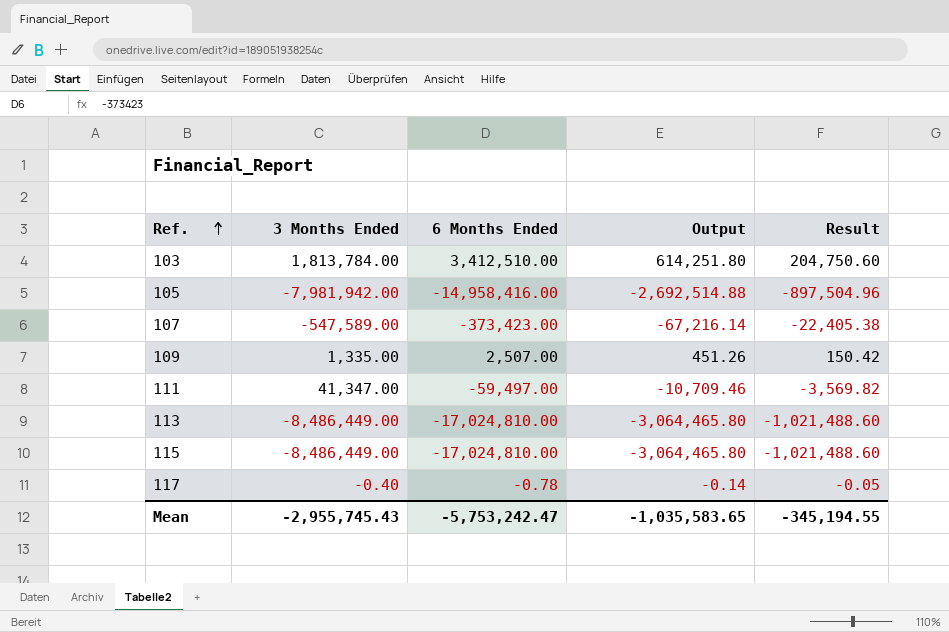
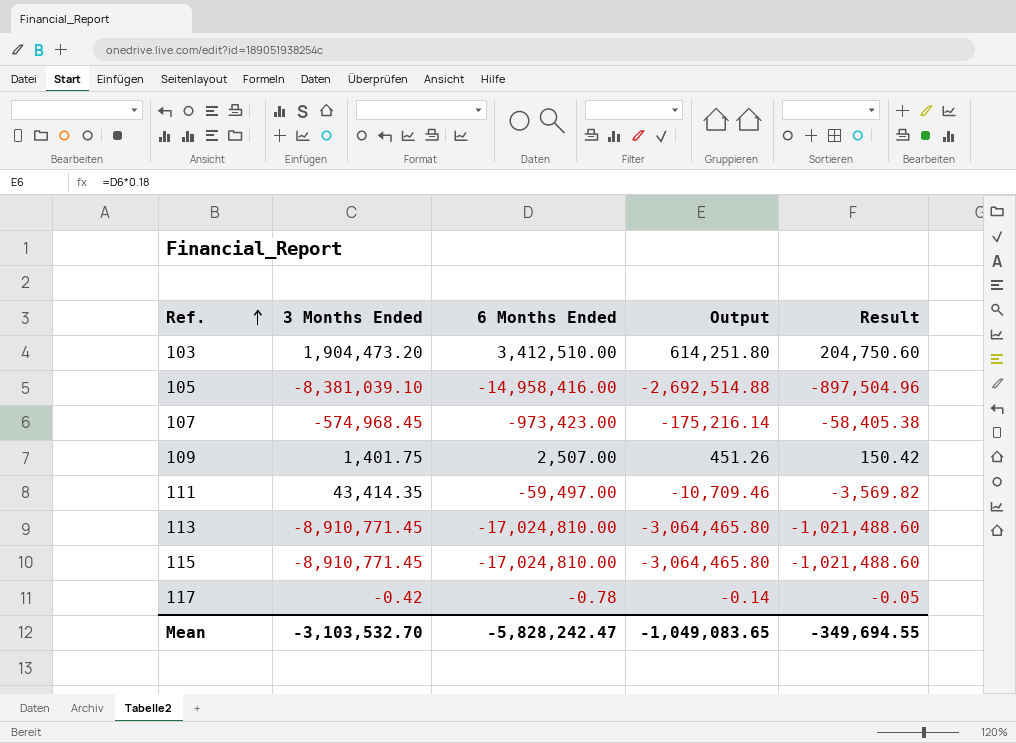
103 | 3 Months Ended: 1,813,784.00 -> 1,904,473.20
105 | 3 Months Ended: -7,981,942.00 -> -8,381,039.10
107 | 3 Months Ended: -547,589.00 -> -574,968.45
107 | 6 Months Ended: -373,423.00 -> -973,423.00
107 | Output: -67,216.14 -> -175,216.14
107 | Result: -22,405.38 -> -58,405.38
109 | 3 Months Ended: 1,335.00 -> 1,401.75
111 | 3 Months Ended: 41,347.00 -> 43,414.35
113 | 3 Months Ended: -8,486,449.00 -> -8,910,771.45
115 | 3 Months Ended: -8,486,449.00 -> -8,910,771.45
117 | 3 Months Ended: -0.40 -> -0.42
Mean | 3 Months Ended: -2,955,745.43 -> -3,103,532.70
Mean | 6 Months Ended: -5,753,242.47 -> -5,828,242.47
Mean | Output: -1,035,583.65 -> -1,049,083.65
Mean | Result: -345,194.55 -> -349,694.55

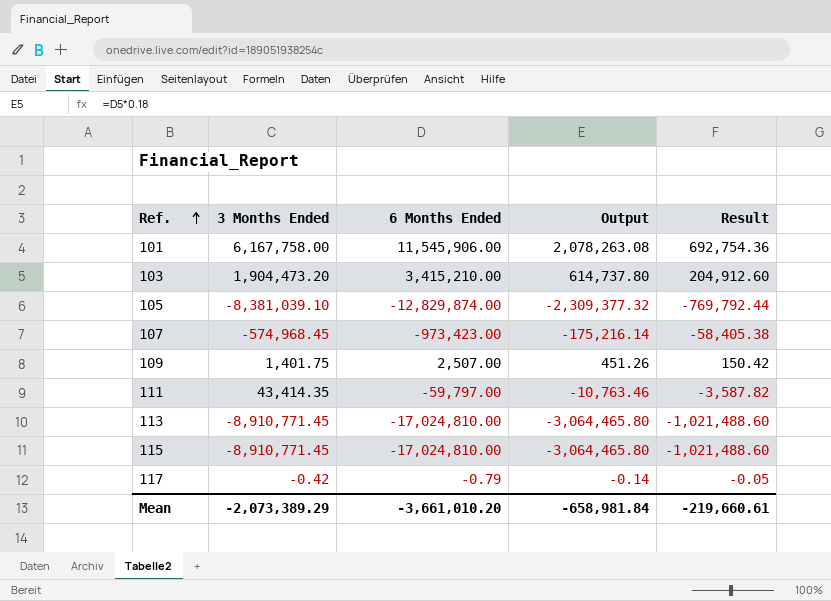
row 101: none -> 6,167,758.00 | 11,545,906.00 | 2,078,263.08 | 692,754.36
103 | 6 Months Ended: 3,412,510.00 -> 3,415,210.00
103 | Output: 614,251.80 -> 614,737.80
103 | Result: 204,750.60 -> 204,912.60
105 | 6 Months Ended: -14,958,416.00 -> -12,829,874.00
105 | Output: -2,692,514.88 -> -2,309,377.32
105 | Result: -897,504.96 -> -769,792.44
111 | 6 Months Ended: -59,497.00 -> -59,797.00
111 | Output: -10,709.46 -> -10,763.46
111 | Result: -3,569.82 -> -3,587.82
117 | 6 Months Ended: -0.78 -> -0.79
Mean | 3 Months Ended: -3,103,532.70 -> -2,073,389.29
Mean | 6 Months Ended: -5,828,242.47 -> -3,661,010.20
Mean | Output: -1,049,083.65 -> -658,981.84
Mean | Result: -349,694.55 -> -219,660.61

